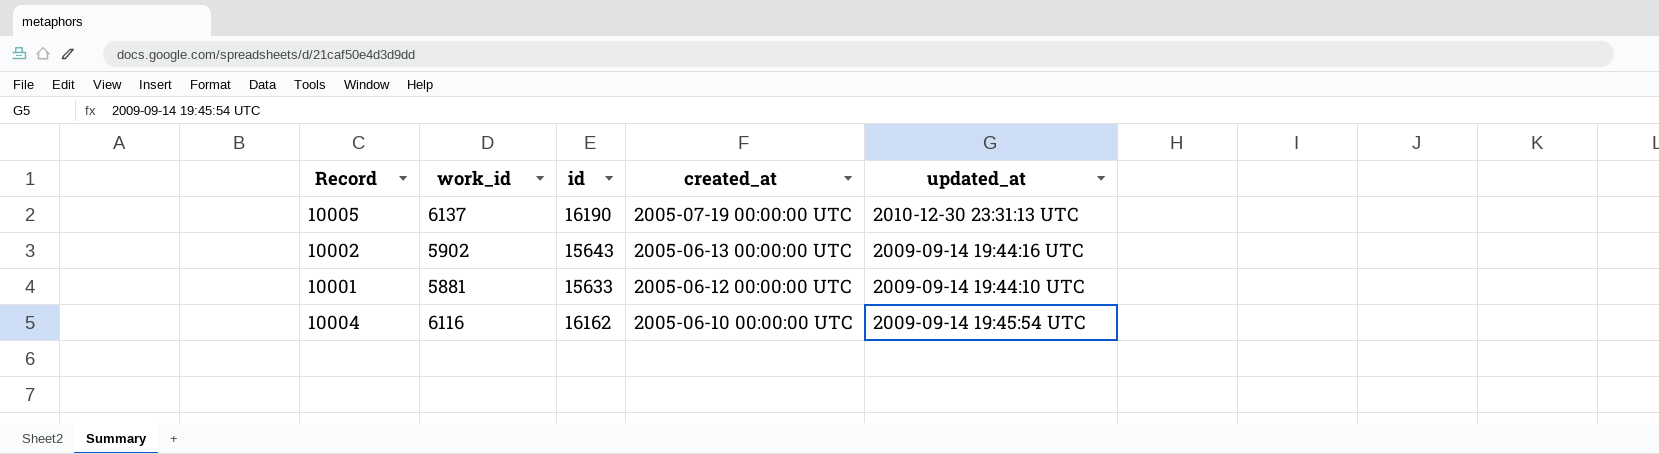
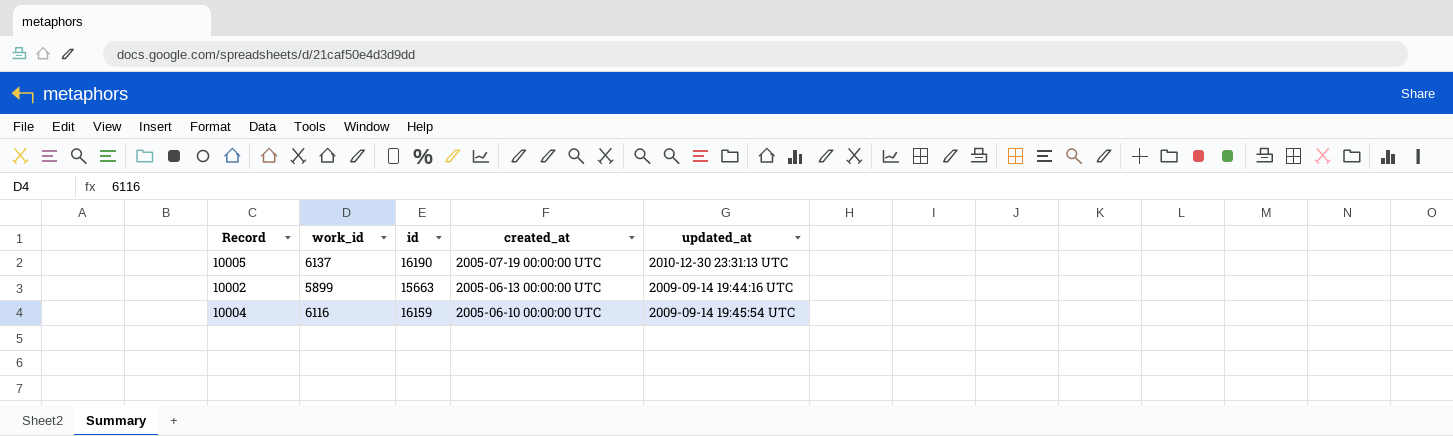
row 10001: 5881 | 15633 | 2005-06-12 00:00:00 UTC | 2009-09-14 19:44:10 UTC -> none
10002 | work_id: 5902 -> 5899
10002 | id: 15643 -> 15663
10004 | id: 16162 -> 16159

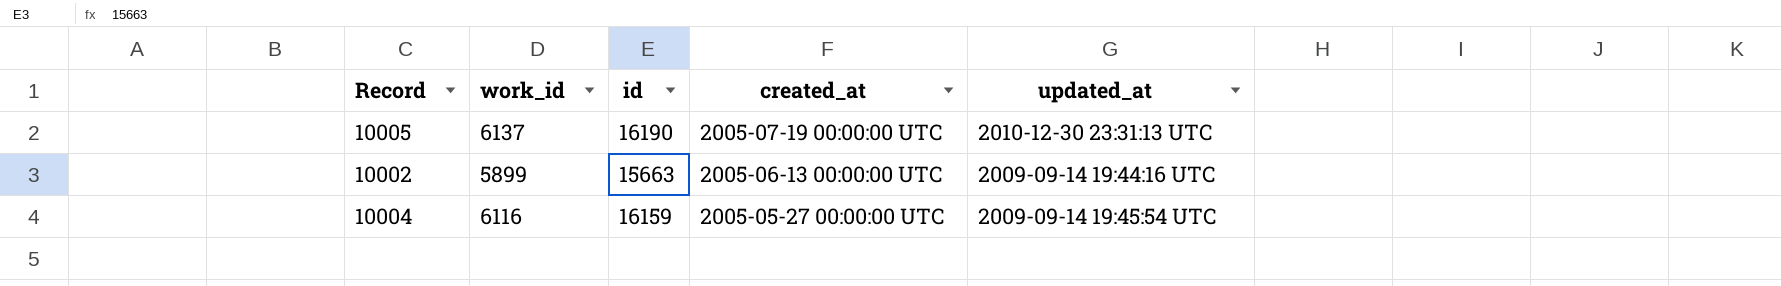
10004 | created_at: 2005-06-10 00:00:00 UTC -> 2005-05-27 00:00:00 UTC

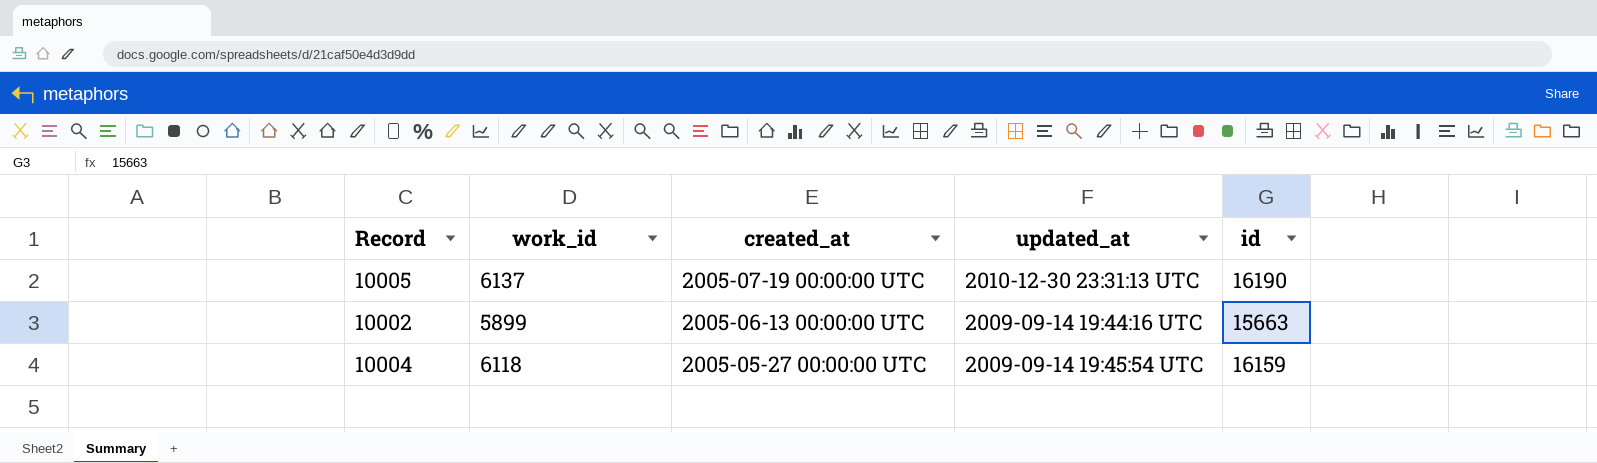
column id | position: 3 -> 5
10004 | work_id: 6116 -> 6118

